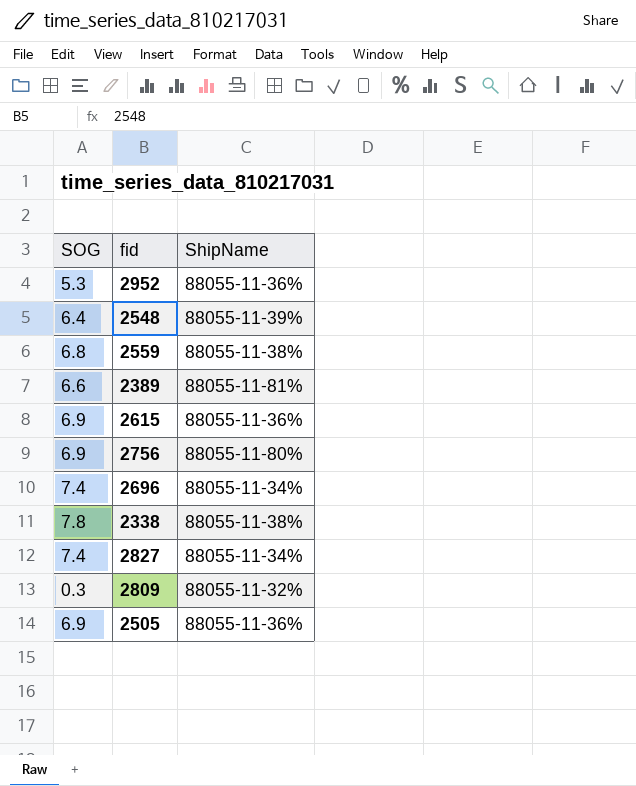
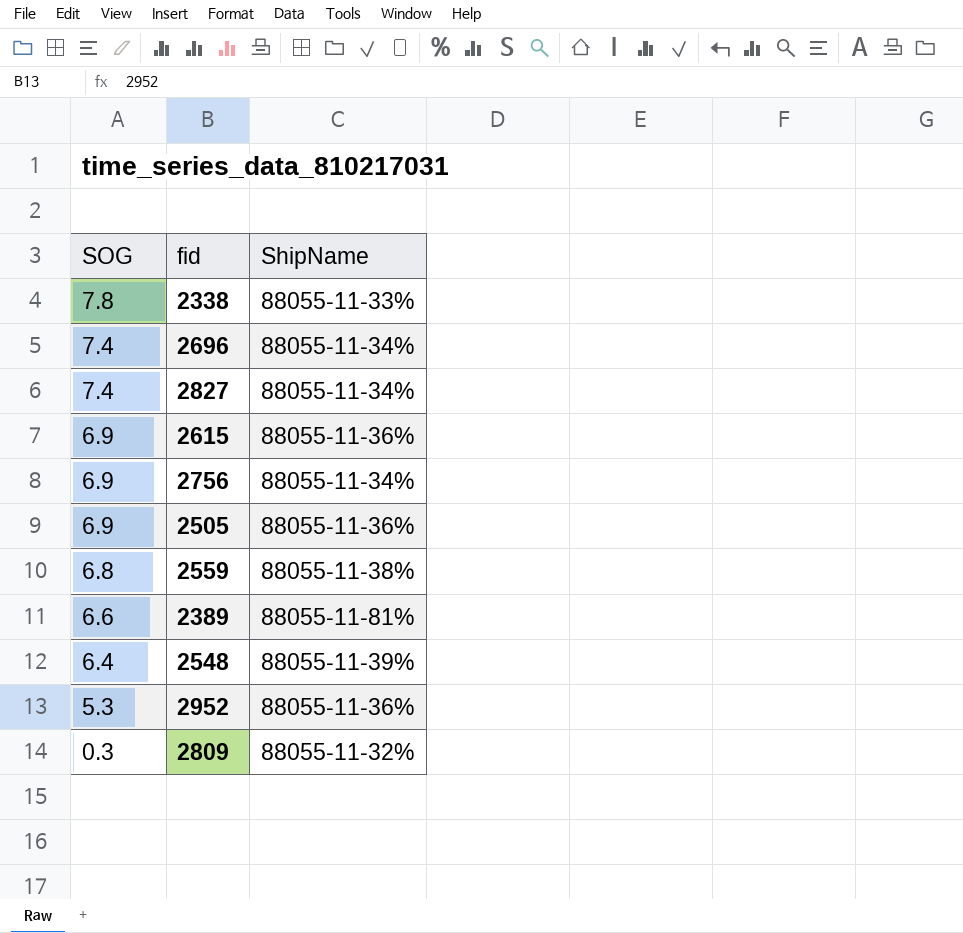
row order: none -> SOG descending
2338 | ShipName: 88055-11-38% -> 88055-11-33%
2756 | ShipName: 88055-11-80% -> 88055-11-34%

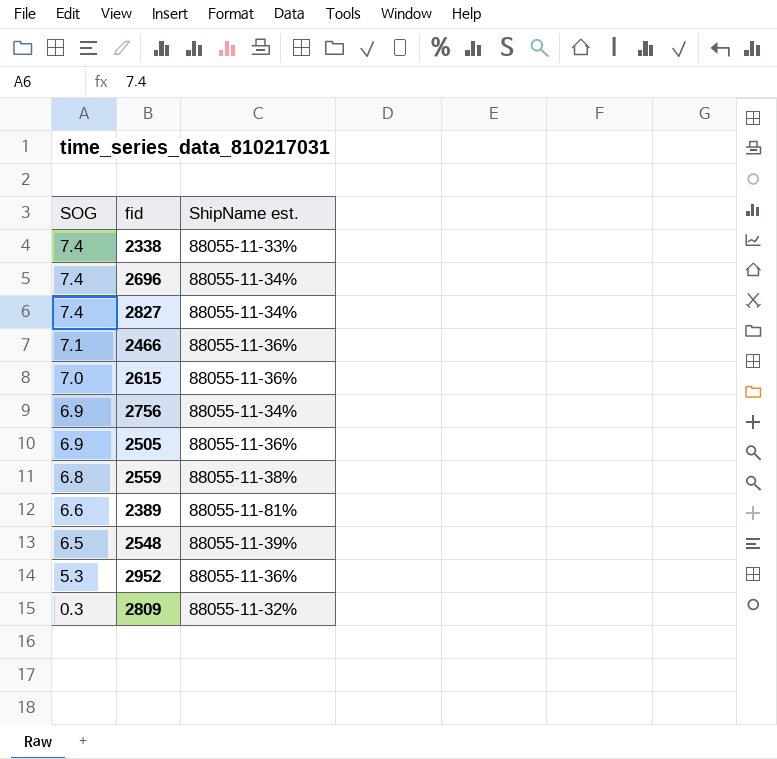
column name: ShipName -> ShipName est.
2338 | SOG: 7.8 -> 7.4
row 2466: none -> 7.1 | 88055-11-36%
2615 | SOG: 6.9 -> 7.0
2548 | SOG: 6.4 -> 6.5

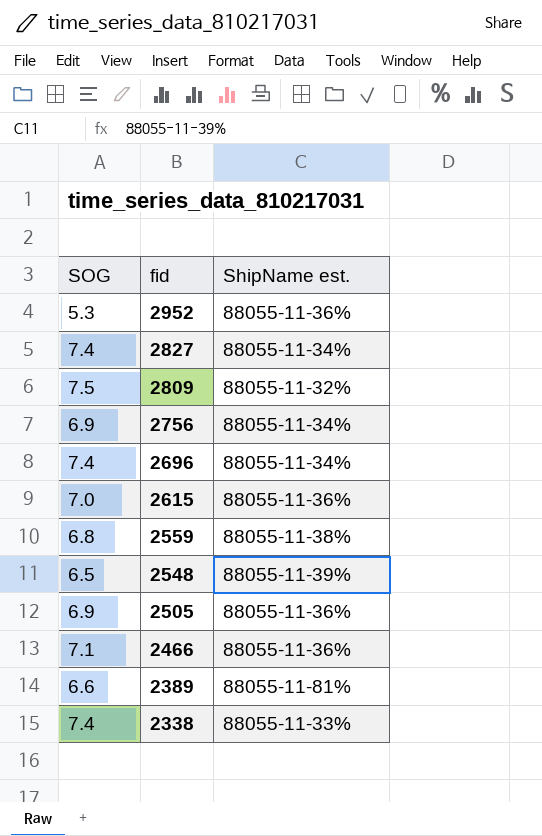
row order: SOG descending -> fid descending
2809 | SOG: 0.3 -> 7.5

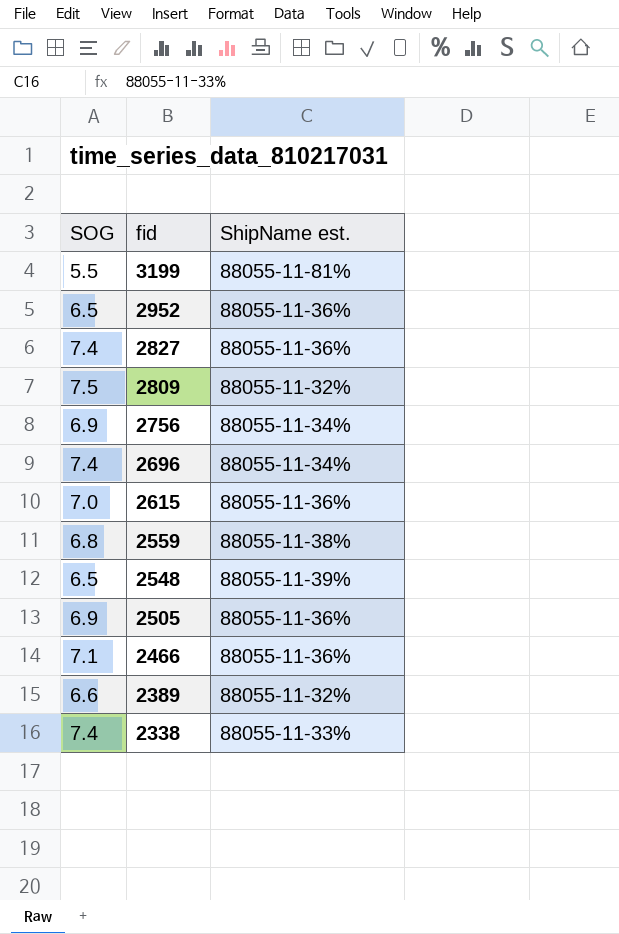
row 3199: none -> 5.5 | 88055-11-81%
2952 | SOG: 5.3 -> 6.5
2827 | ShipName est.: 88055-11-34% -> 88055-11-36%
2389 | ShipName est.: 88055-11-81% -> 88055-11-32%

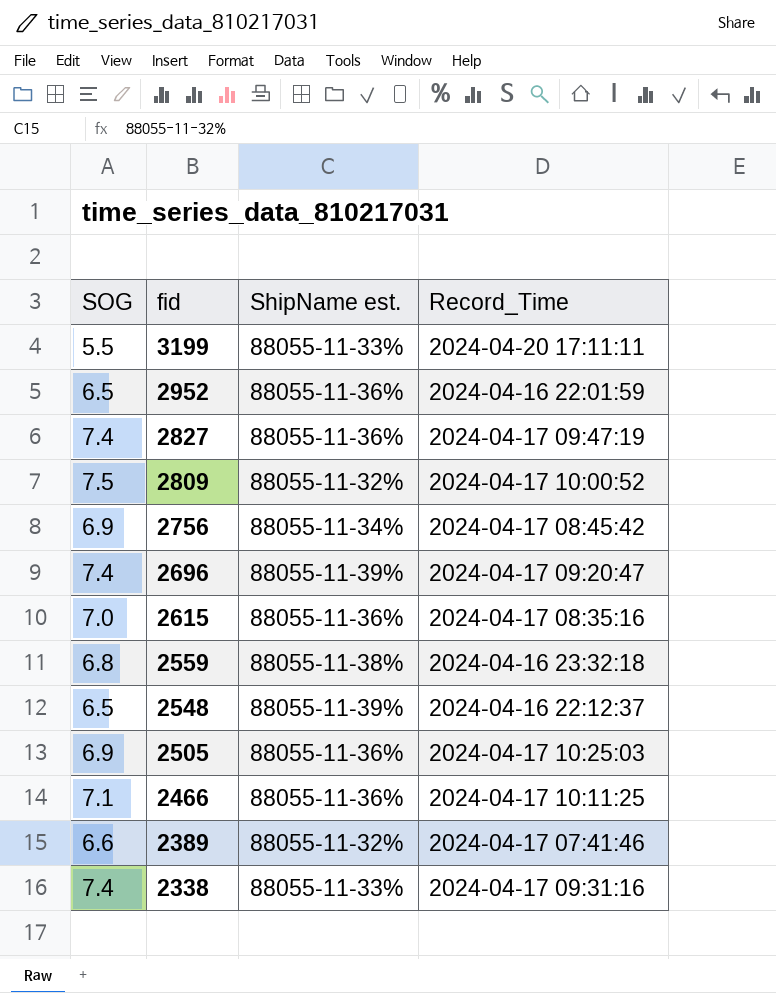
column Record_Time | position: none -> 4
3199 | ShipName est.: 88055-11-81% -> 88055-11-33%
2696 | ShipName est.: 88055-11-34% -> 88055-11-39%

